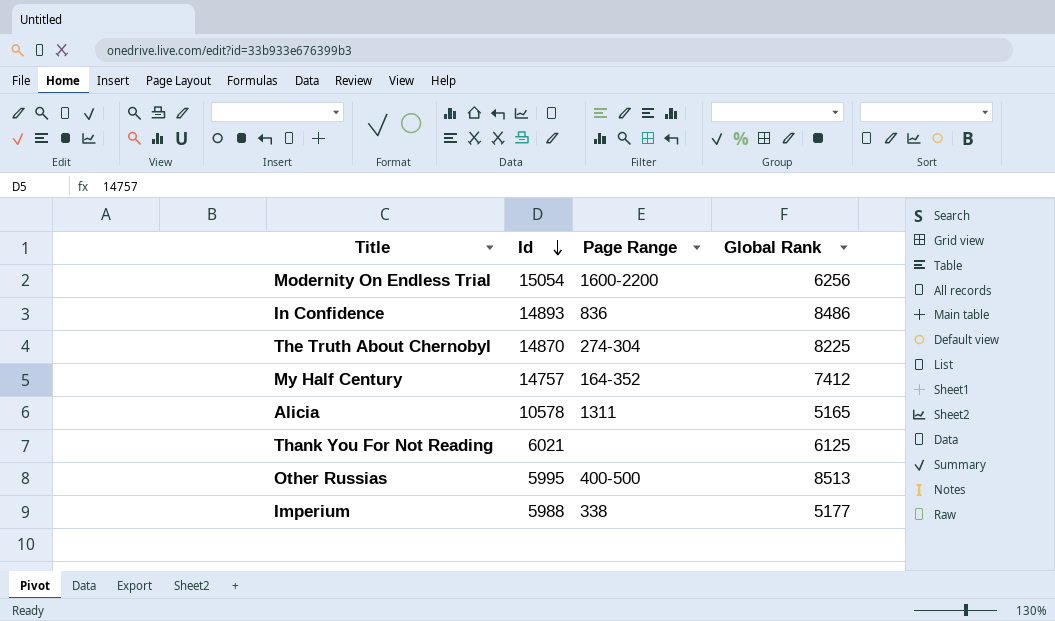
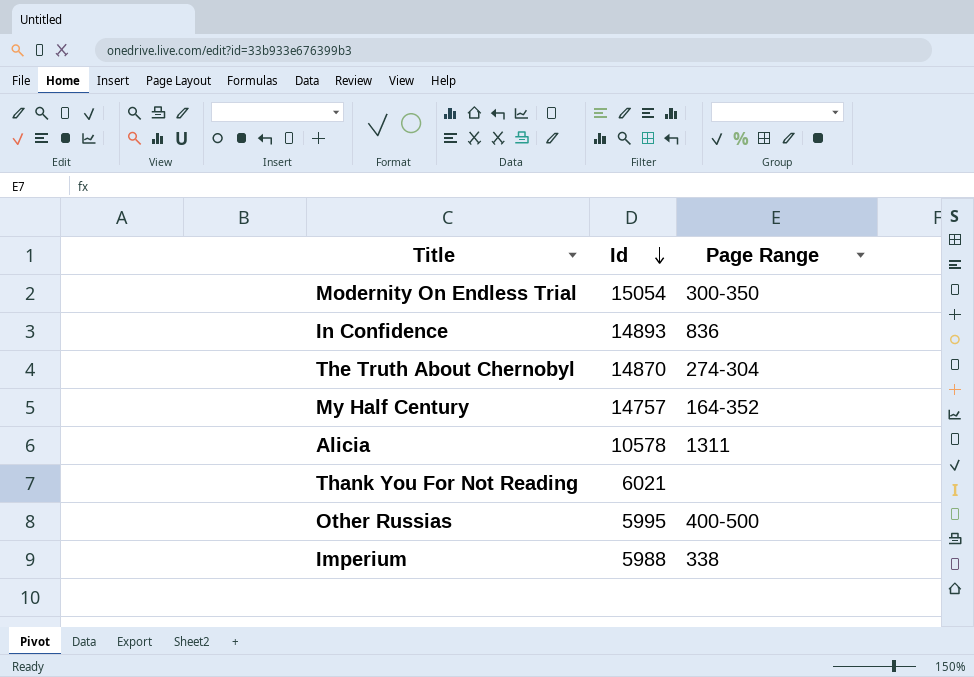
column Global Rank | position: 4 -> none
Modernity On Endless Trial | Page Range: 1600-2200 -> 300-350

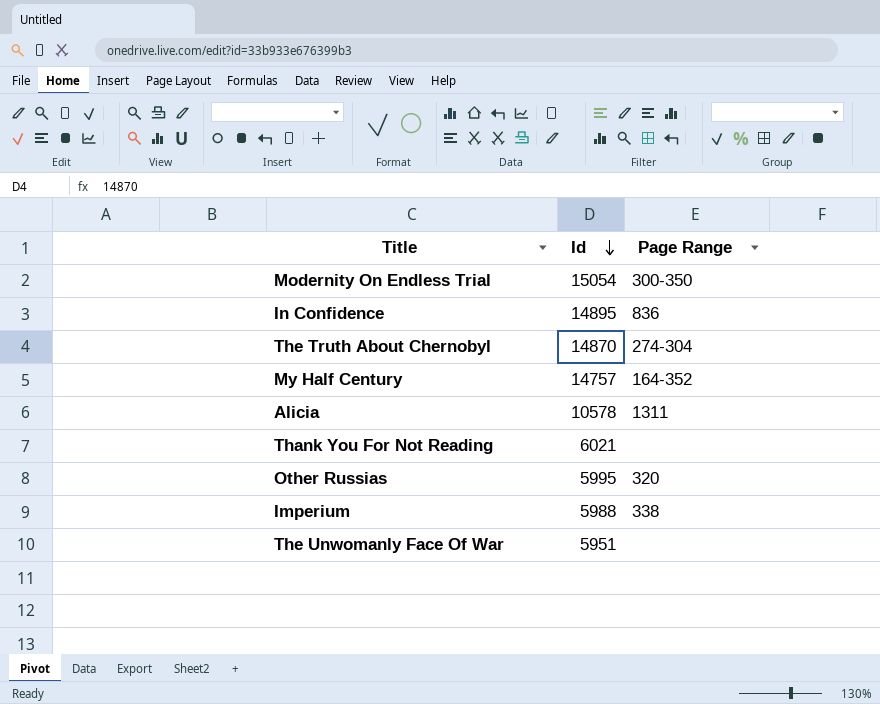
In Confidence | Id: 14893 -> 14895
Other Russias | Page Range: 400-500 -> 320
row The Unwomanly Face Of War: none -> 5951 | none

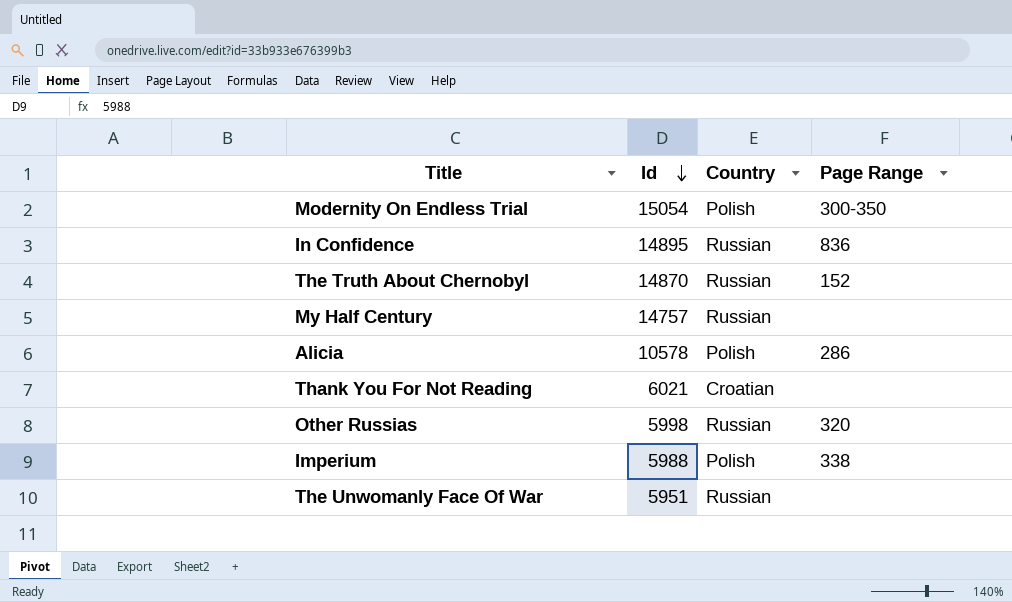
column Country | position: none -> 3
The Truth About Chernobyl | Page Range: 274-304 -> 152
My Half Century | Page Range: 164-352 -> none
Alicia | Page Range: 1311 -> 286
Other Russias | Id: 5995 -> 5998

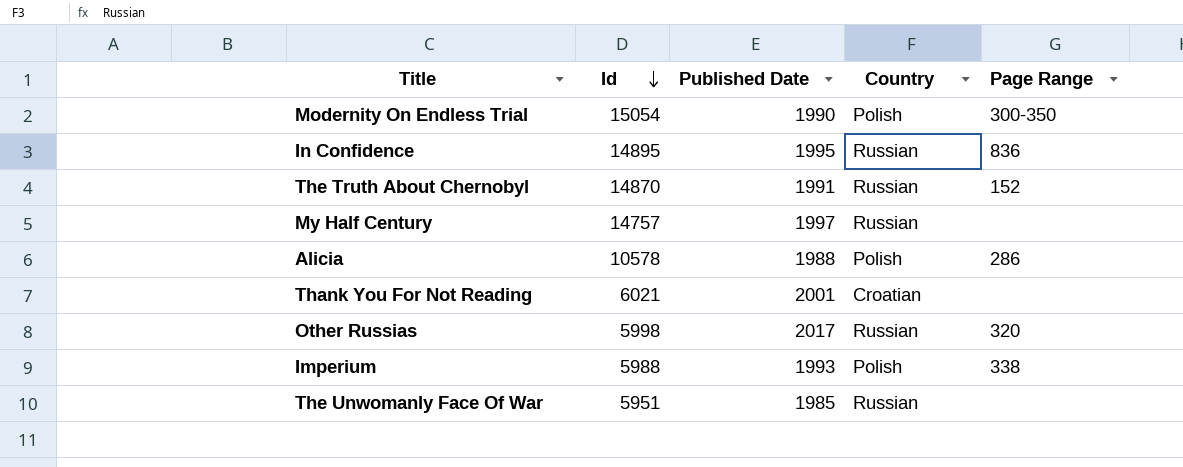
column Published Date | position: none -> 3

